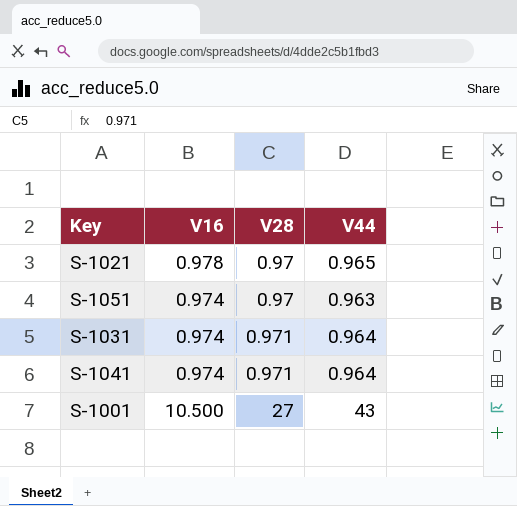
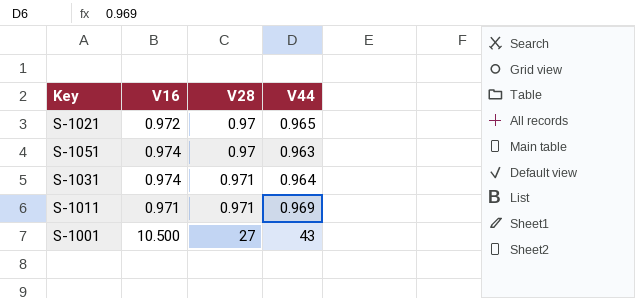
row S-1041: 0.974 | 0.971 | 0.964 -> none
S-1021 | V16: 0.978 -> 0.972
row S-1011: none -> 0.971 | 0.971 | 0.969

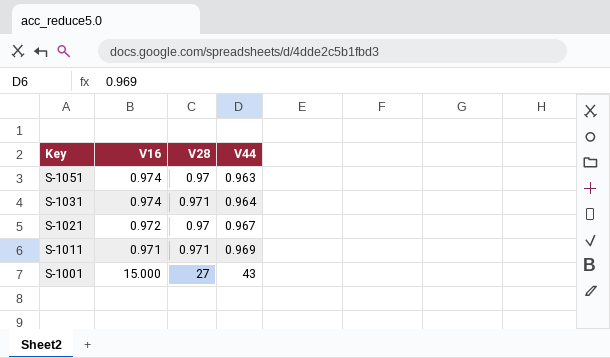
row order: V28 ascending -> Key descending
S-1021 | V44: 0.965 -> 0.967
S-1001 | V16: 10.500 -> 15.000

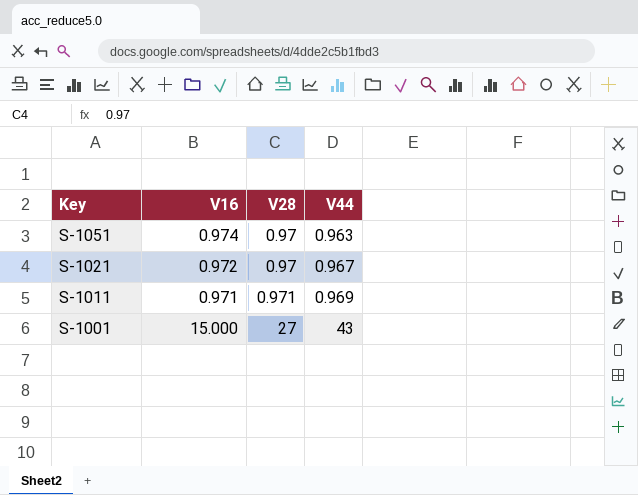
row S-1031: 0.974 | 0.971 | 0.964 -> none

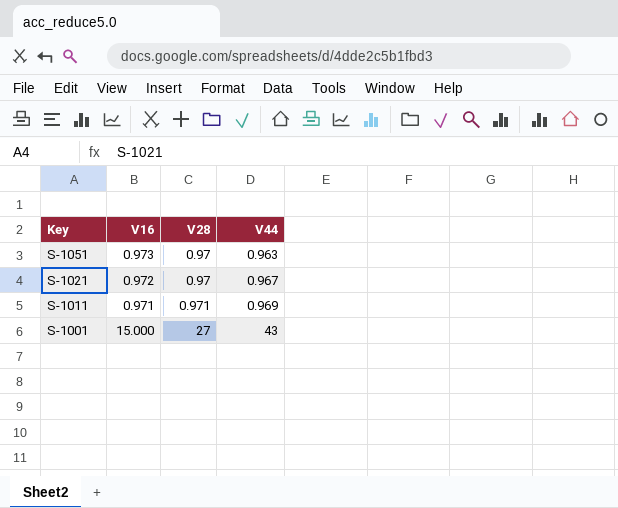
S-1051 | V16: 0.974 -> 0.973

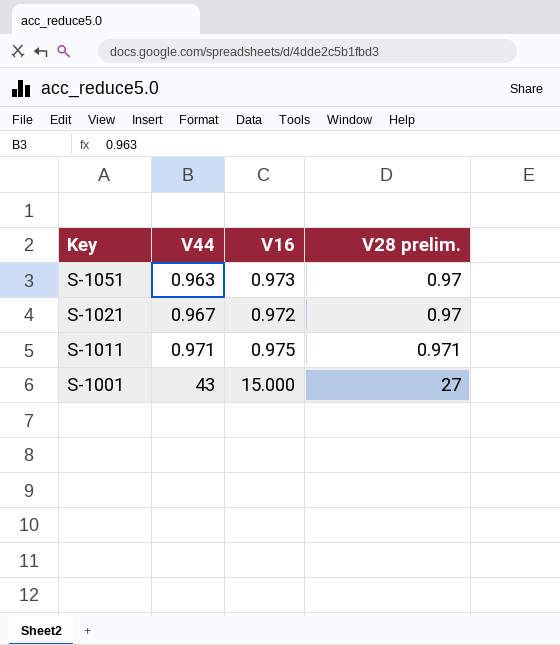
column V44 | position: 4 -> 2
column name: V28 -> V28 prelim.
S-1011 | V44: 0.969 -> 0.971
S-1011 | V16: 0.971 -> 0.975

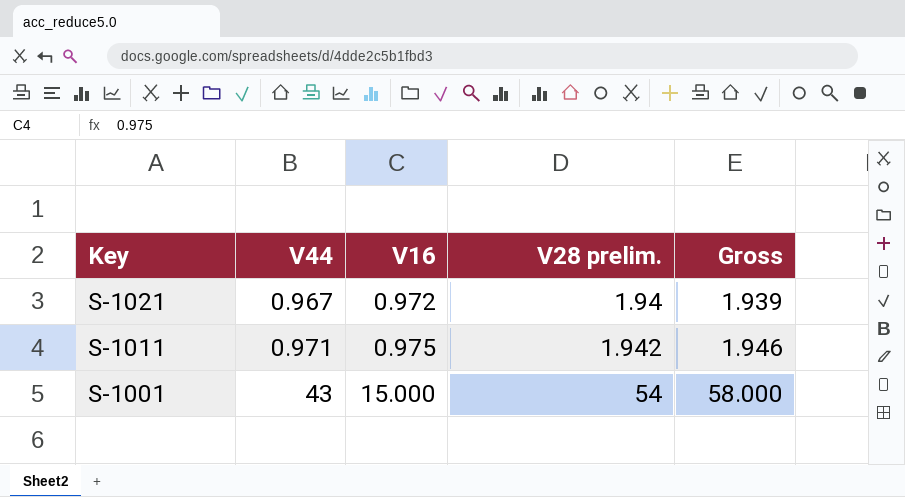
column Gross | formula: none -> [V44] + [V16]
row S-1051: 0.963 | 0.973 | 0.97 -> none
S-1021 | V28 prelim.: 0.97 -> 1.94
S-1011 | V28 prelim.: 0.971 -> 1.942
S-1001 | V28 prelim.: 27 -> 54

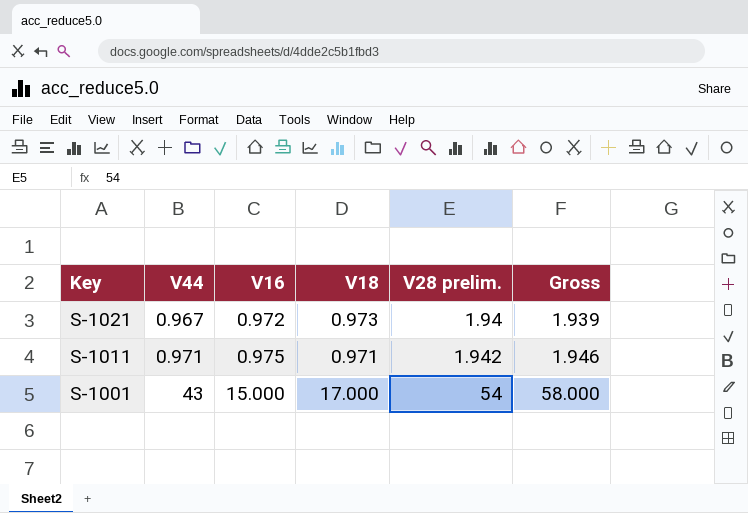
column V18 | position: none -> 4

